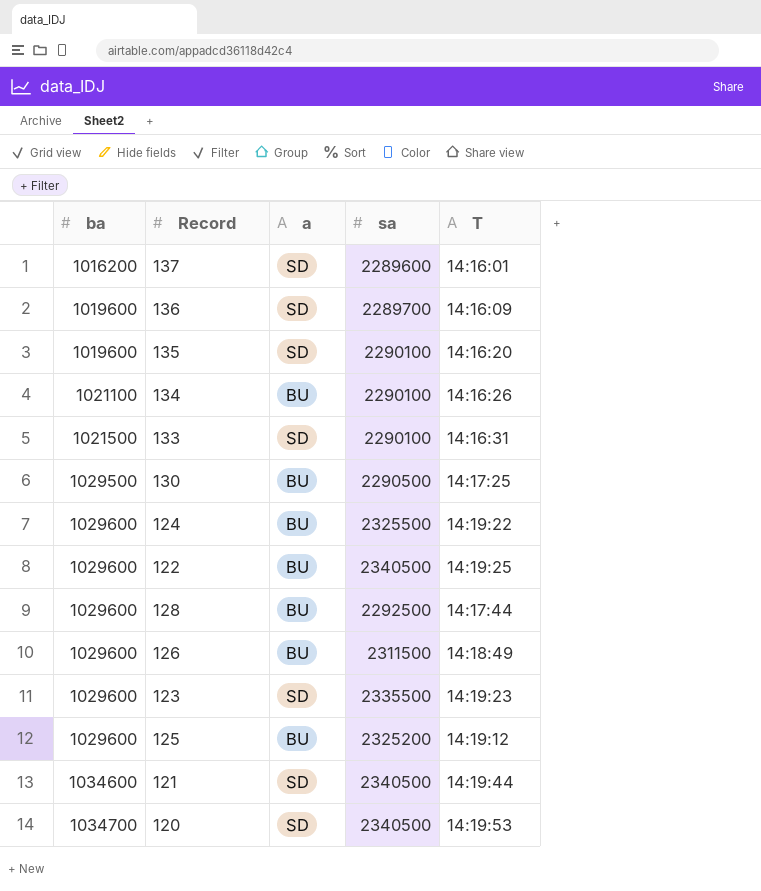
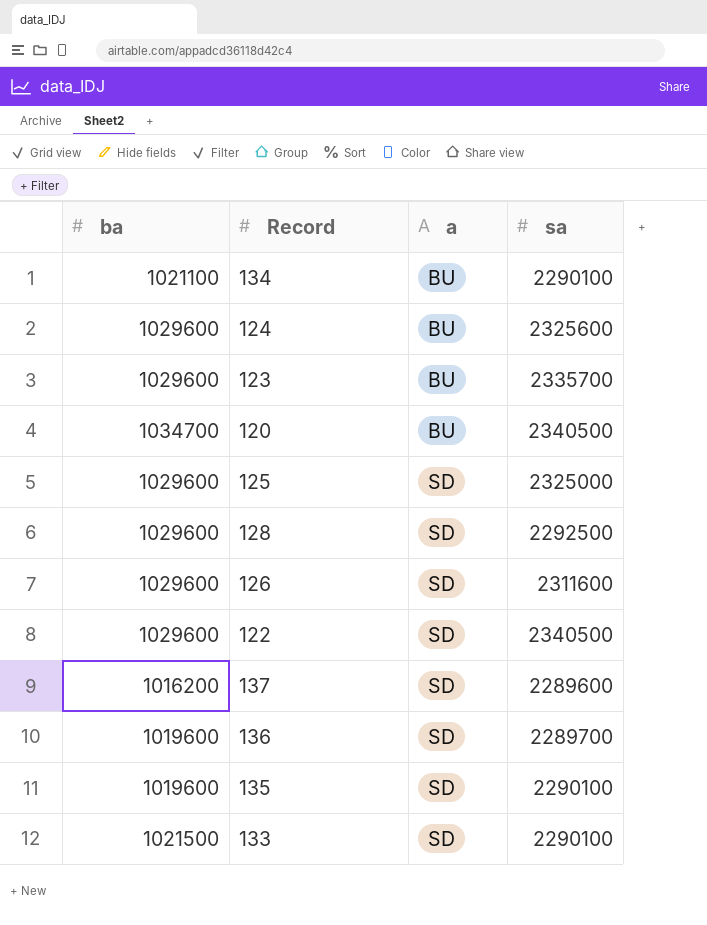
row order: ba ascending -> a ascending
column T | position: 5 -> none
row 130: 1029500 | BU | 2290500 | 14:17:25 -> none
row 121: 1034600 | SD | 2340500 | 14:19:44 -> none
124 | sa: 2325500 -> 2325600
123 | a: SD -> BU
123 | sa: 2335500 -> 2335700
120 | a: SD -> BU
125 | a: BU -> SD
125 | sa: 2325200 -> 2325000
128 | a: BU -> SD
126 | a: BU -> SD
126 | sa: 2311500 -> 2311600
122 | a: BU -> SD

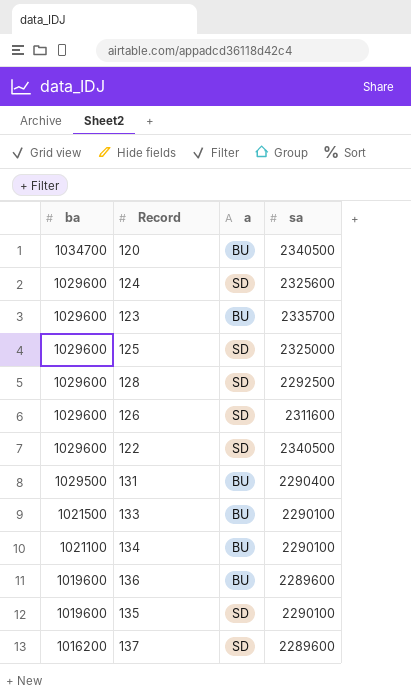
row order: a ascending -> ba descending
124 | a: BU -> SD
row 131: none -> 1029500 | BU | 2290400
133 | a: SD -> BU
136 | a: SD -> BU
136 | sa: 2289700 -> 2289600

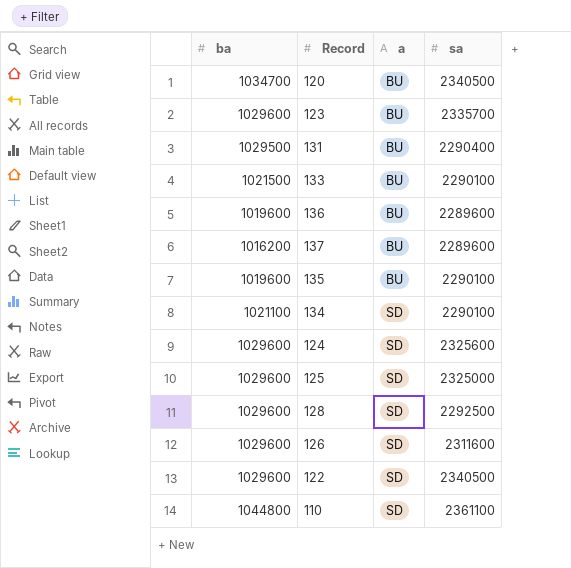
row order: ba descending -> a ascending
137 | a: SD -> BU
135 | a: SD -> BU
134 | a: BU -> SD
row 110: none -> 1044800 | SD | 2361100

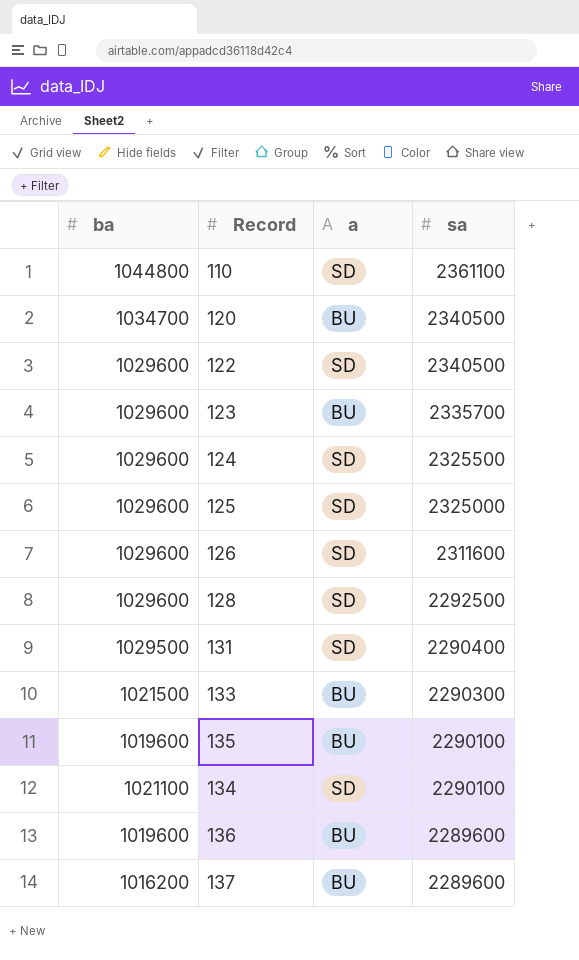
row order: a ascending -> sa descending
124 | sa: 2325600 -> 2325500
131 | a: BU -> SD
133 | sa: 2290100 -> 2290300

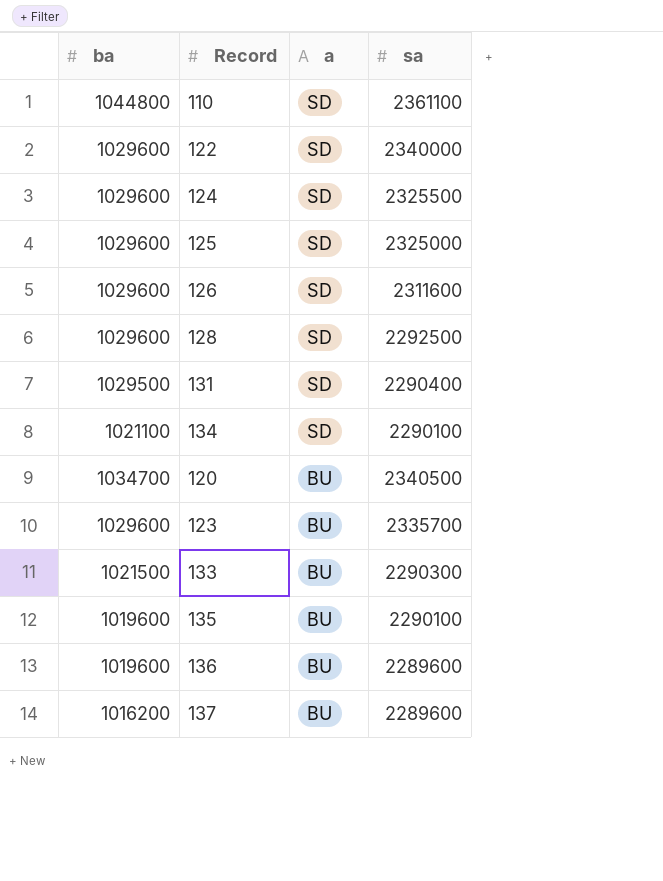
row order: sa descending -> a descending
122 | sa: 2340500 -> 2340000

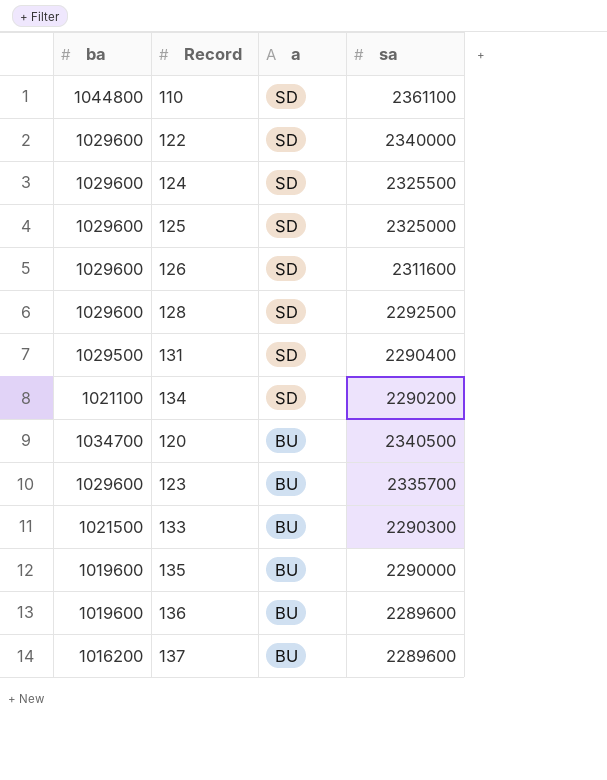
134 | sa: 2290100 -> 2290200
135 | sa: 2290100 -> 2290000

